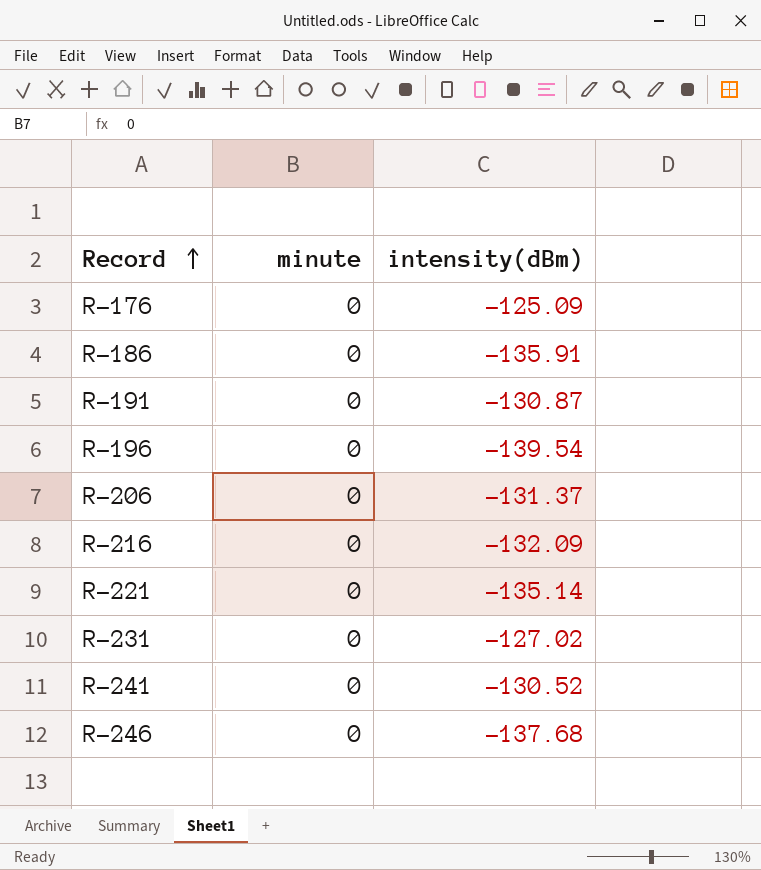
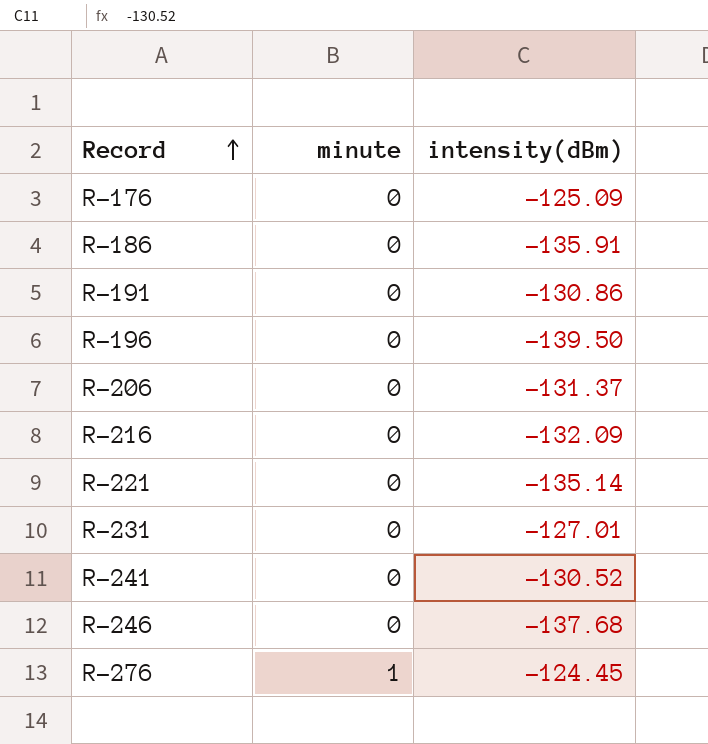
R-191 | intensity(dBm): -130.87 -> -130.86
R-196 | intensity(dBm): -139.54 -> -139.50
R-231 | intensity(dBm): -127.02 -> -127.01
row R-276: none -> 1 | -124.45

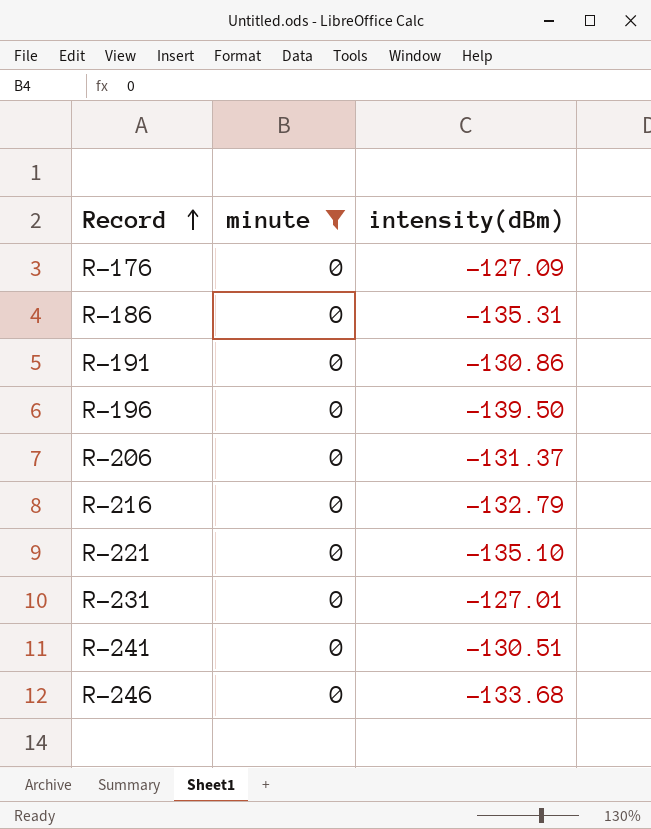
filter: none -> minute = 0
R-176 | intensity(dBm): -125.09 -> -127.09
R-186 | intensity(dBm): -135.91 -> -135.31
R-216 | intensity(dBm): -132.09 -> -132.79
R-221 | intensity(dBm): -135.14 -> -135.10
R-241 | intensity(dBm): -130.52 -> -130.51
R-246 | intensity(dBm): -137.68 -> -133.68

